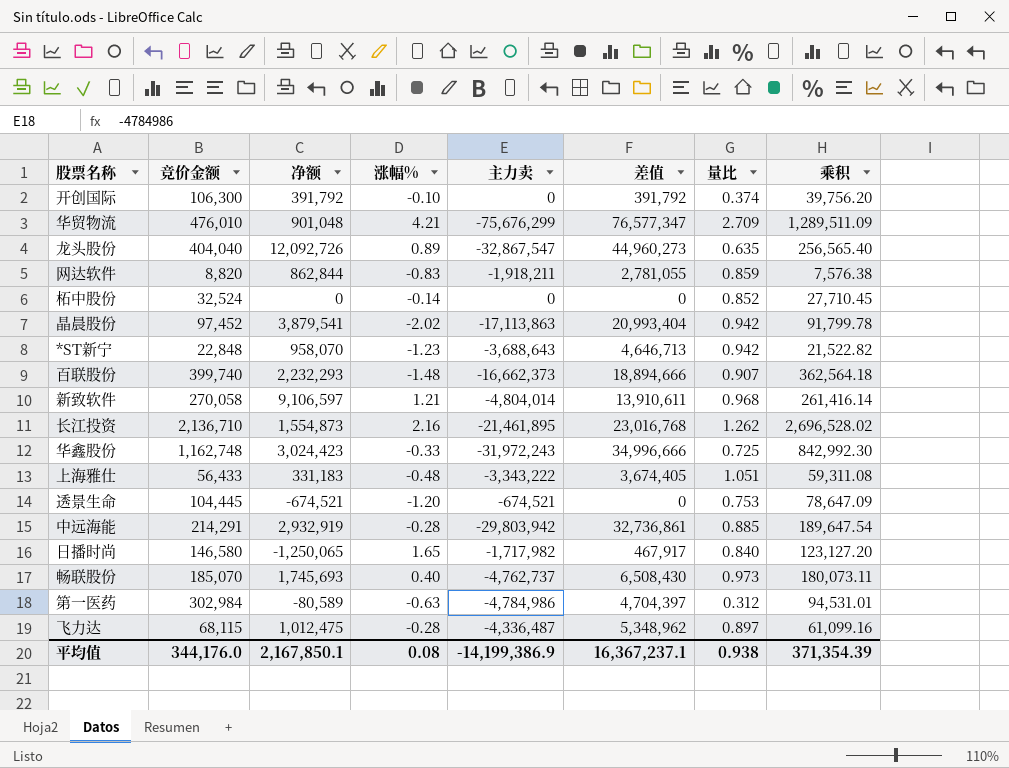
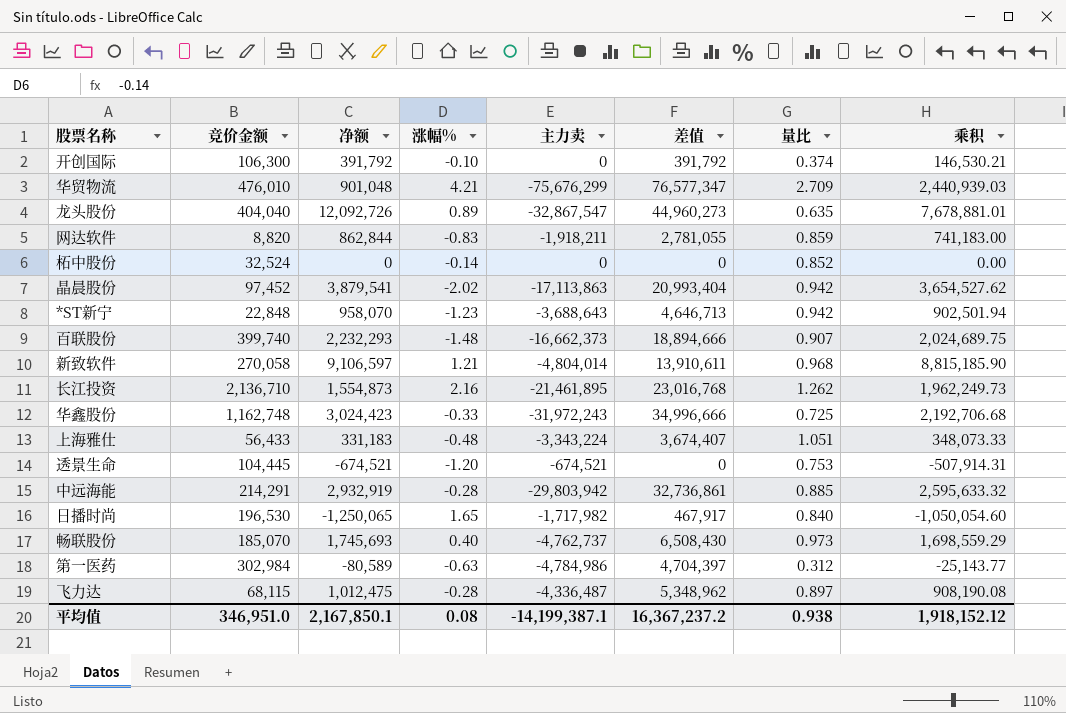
column 乘积 | formula: [竞价金额] * [量比] -> [净额] * [量比]
上海雅仕 | 主力卖: -3,343,222 -> -3,343,224
上海雅仕 | 差值: 3,674,405 -> 3,674,407
日播时尚 | 竞价金额: 146,580 -> 196,530
平均值 | 竞价金额: 344,176.0 -> 346,951.0
平均值 | 主力卖: -14,199,386.9 -> -14,199,387.1
平均值 | 差值: 16,367,237.1 -> 16,367,237.2
平均值 | 乘积: 371,354.39 -> 1,918,152.12

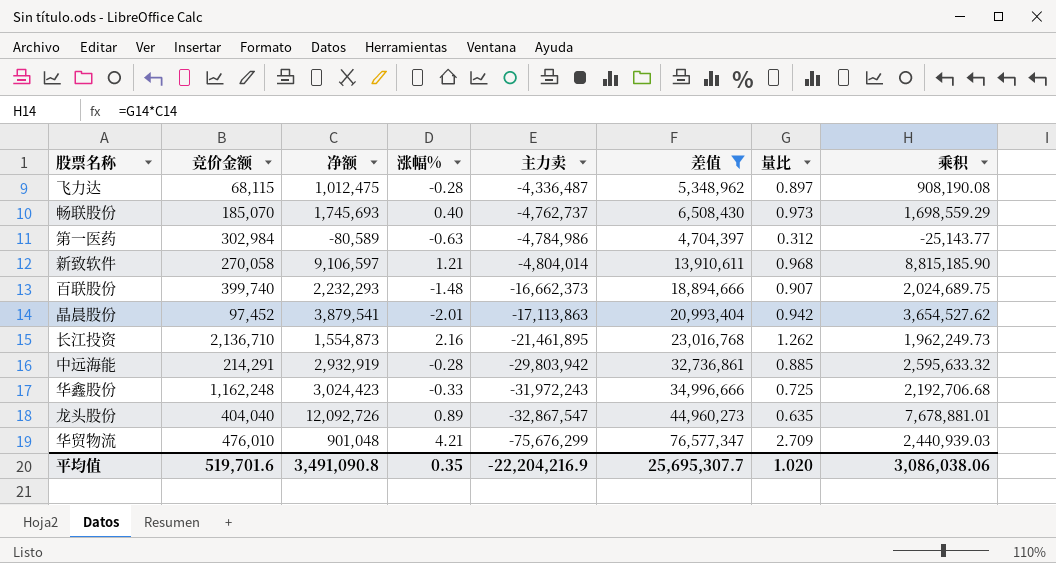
filter: none -> 差值 >= 4,704,397
row order: none -> 主力卖 descending
晶晨股份 | 涨幅%: -2.02 -> -2.01
华鑫股份 | 竞价金额: 1,162,748 -> 1,162,248
平均值 | 竞价金额: 346,951.0 -> 519,701.6
平均值 | 净额: 2,167,850.1 -> 3,491,090.8
平均值 | 涨幅%: 0.08 -> 0.35
平均值 | 主力卖: -14,199,387.1 -> -22,204,216.9
平均值 | 差值: 16,367,237.2 -> 25,695,307.7
平均值 | 量比: 0.938 -> 1.020
平均值 | 乘积: 1,918,152.12 -> 3,086,038.06

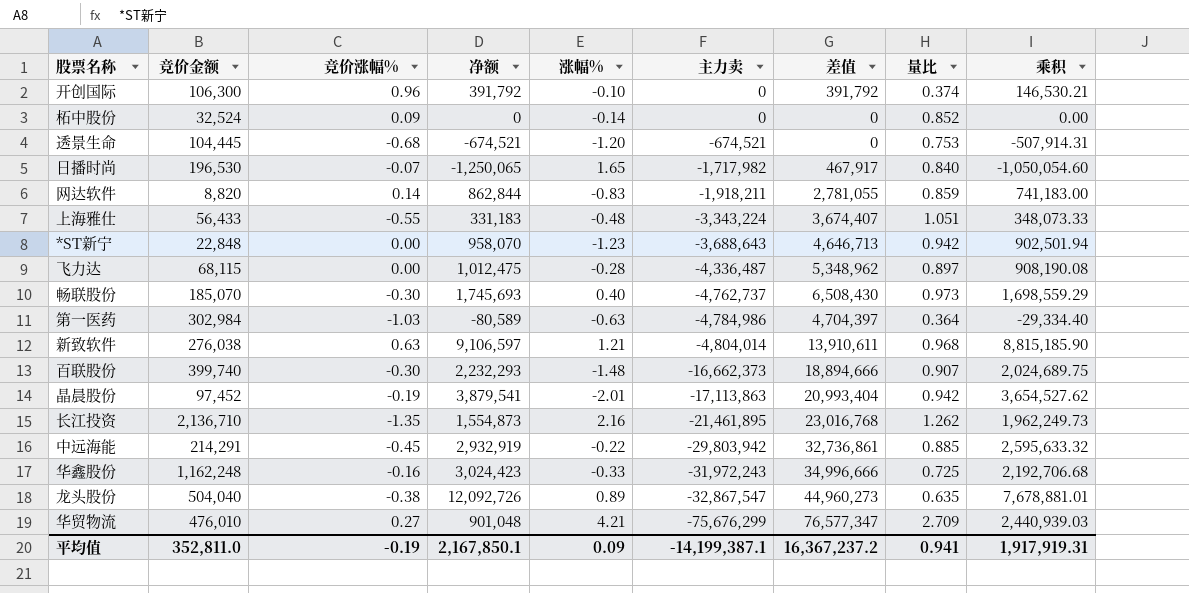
filter: 差值 >= 4,704,397 -> none
column 竞价涨幅% | position: none -> 3
第一医药 | 量比: 0.312 -> 0.364
第一医药 | 乘积: -25,143.77 -> -29,334.40
新致软件 | 竞价金额: 270,058 -> 276,038
中远海能 | 涨幅%: -0.28 -> -0.22
龙头股份 | 竞价金额: 404,040 -> 504,040
平均值 | 竞价金额: 519,701.6 -> 352,811.0
平均值 | 净额: 3,491,090.8 -> 2,167,850.1
平均值 | 涨幅%: 0.35 -> 0.09
平均值 | 主力卖: -22,204,216.9 -> -14,199,387.1
平均值 | 差值: 25,695,307.7 -> 16,367,237.2
平均值 | 量比: 1.020 -> 0.941
平均值 | 乘积: 3,086,038.06 -> 1,917,919.31

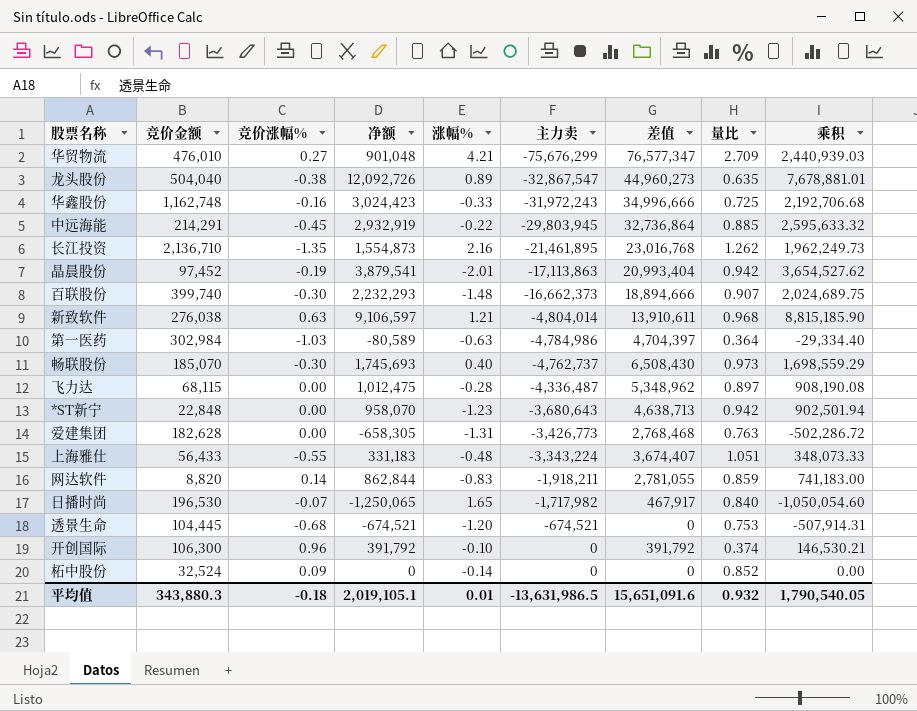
row order: 主力卖 descending -> 主力卖 ascending
华鑫股份 | 竞价金额: 1,162,248 -> 1,162,748
中远海能 | 主力卖: -29,803,942 -> -29,803,945
中远海能 | 差值: 32,736,861 -> 32,736,864
*ST新宁 | 主力卖: -3,688,643 -> -3,680,643
*ST新宁 | 差值: 4,646,713 -> 4,638,713
row 爱建集团: none -> 182,628 | 0.00 | -658,305 | -1.31 | -3,426,773 | 2,768,468 | 0.763 | -502,286.72
平均值 | 竞价金额: 352,811.0 -> 343,880.3
平均值 | 竞价涨幅%: -0.19 -> -0.18
平均值 | 净额: 2,167,850.1 -> 2,019,105.1
平均值 | 涨幅%: 0.09 -> 0.01
平均值 | 主力卖: -14,199,387.1 -> -13,631,986.5
平均值 | 差值: 16,367,237.2 -> 15,651,091.6
平均值 | 量比: 0.941 -> 0.932
平均值 | 乘积: 1,917,919.31 -> 1,790,540.05

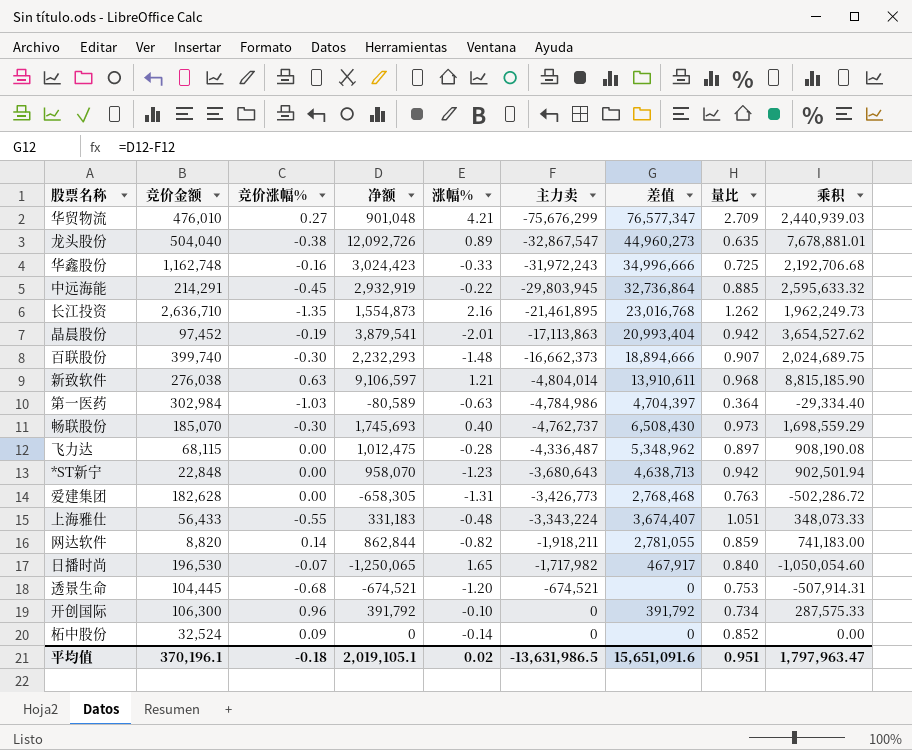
长江投资 | 竞价金额: 2,136,710 -> 2,636,710
网达软件 | 涨幅%: -0.83 -> -0.82
开创国际 | 量比: 0.374 -> 0.734
开创国际 | 乘积: 146,530.21 -> 287,575.33
平均值 | 竞价金额: 343,880.3 -> 370,196.1
平均值 | 涨幅%: 0.01 -> 0.02
平均值 | 量比: 0.932 -> 0.951
平均值 | 乘积: 1,790,540.05 -> 1,797,963.47

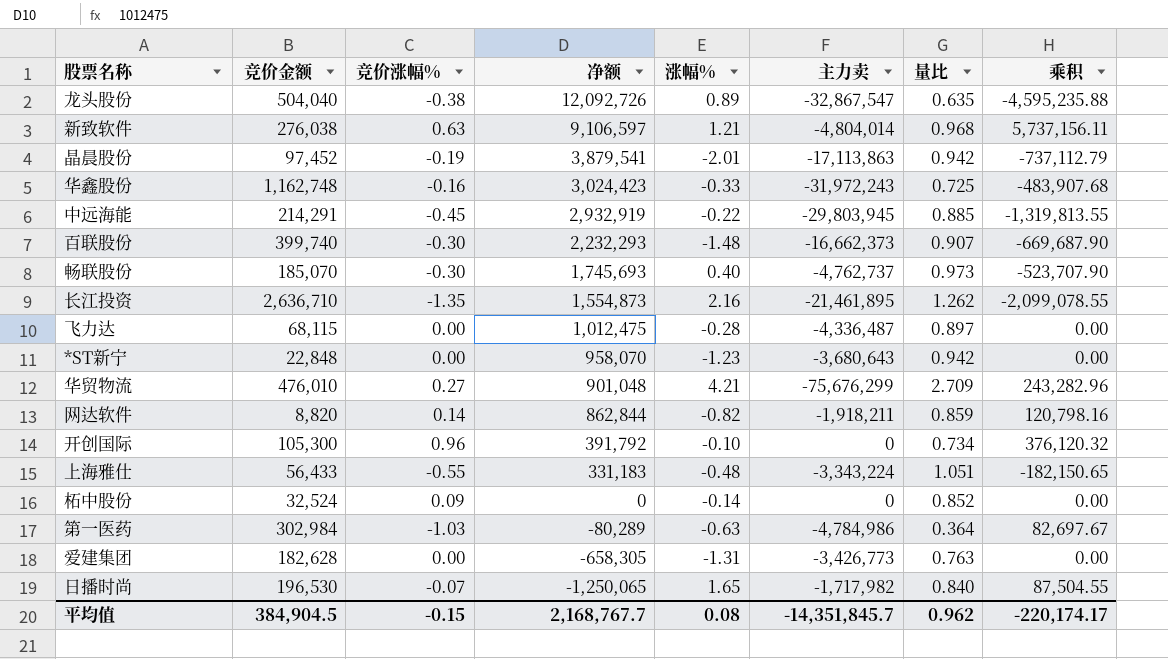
row order: 主力卖 ascending -> 净额 descending
column 差值 | formula: [净额] - [主力卖] -> none
column 乘积 | formula: [净额] * [量比] -> [竞价涨幅%] * [净额]
row 透景生命: 104,445 | -0.68 | -674,521 | -1.20 | -674,521 | 0 | 0.753 | -507,914.31 -> none
开创国际 | 竞价金额: 106,300 -> 105,300
第一医药 | 净额: -80,589 -> -80,289
平均值 | 竞价金额: 370,196.1 -> 384,904.5
平均值 | 竞价涨幅%: -0.18 -> -0.15
平均值 | 净额: 2,019,105.1 -> 2,168,767.7
平均值 | 涨幅%: 0.02 -> 0.08
平均值 | 主力卖: -13,631,986.5 -> -14,351,845.7
平均值 | 量比: 0.951 -> 0.962
平均值 | 乘积: 1,797,963.47 -> -220,174.17

